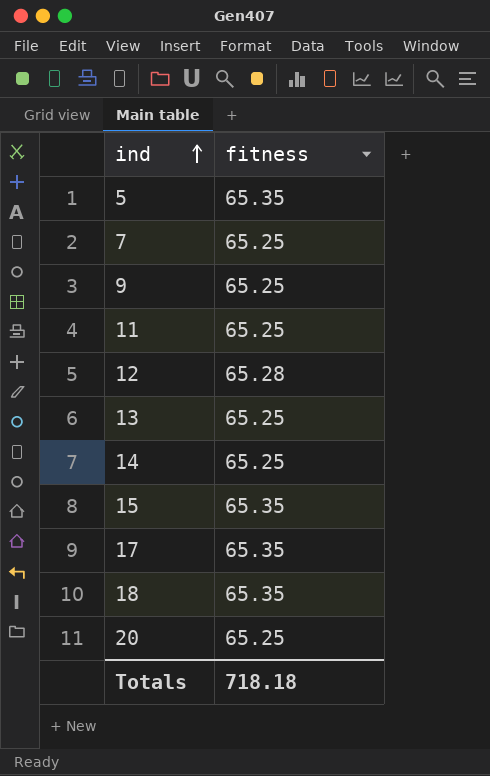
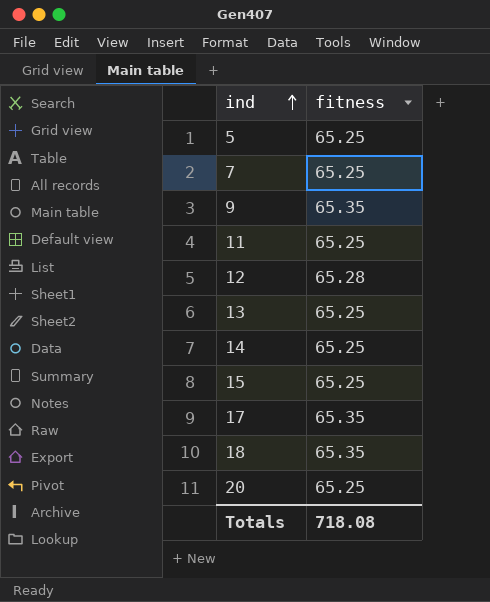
5 | fitness: 65.35 -> 65.25
9 | fitness: 65.25 -> 65.35
15 | fitness: 65.35 -> 65.25
Totals | fitness: 718.18 -> 718.08

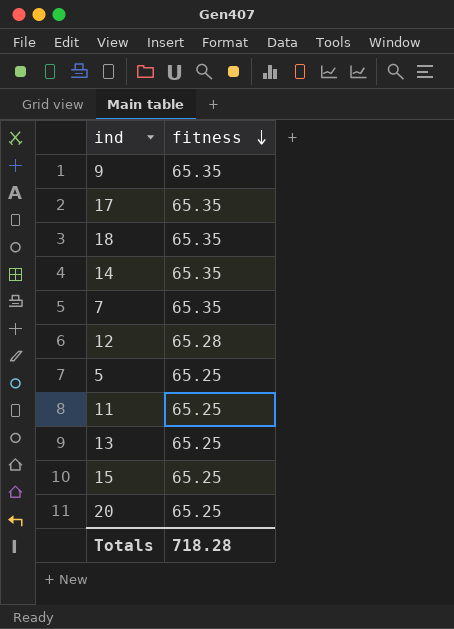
row order: ind ascending -> fitness descending
14 | fitness: 65.25 -> 65.35
7 | fitness: 65.25 -> 65.35
Totals | fitness: 718.08 -> 718.28

